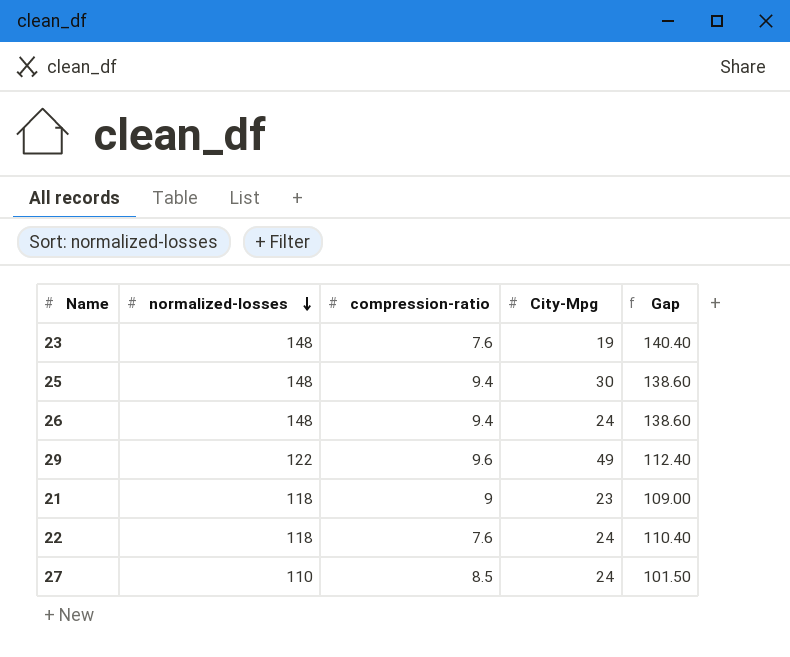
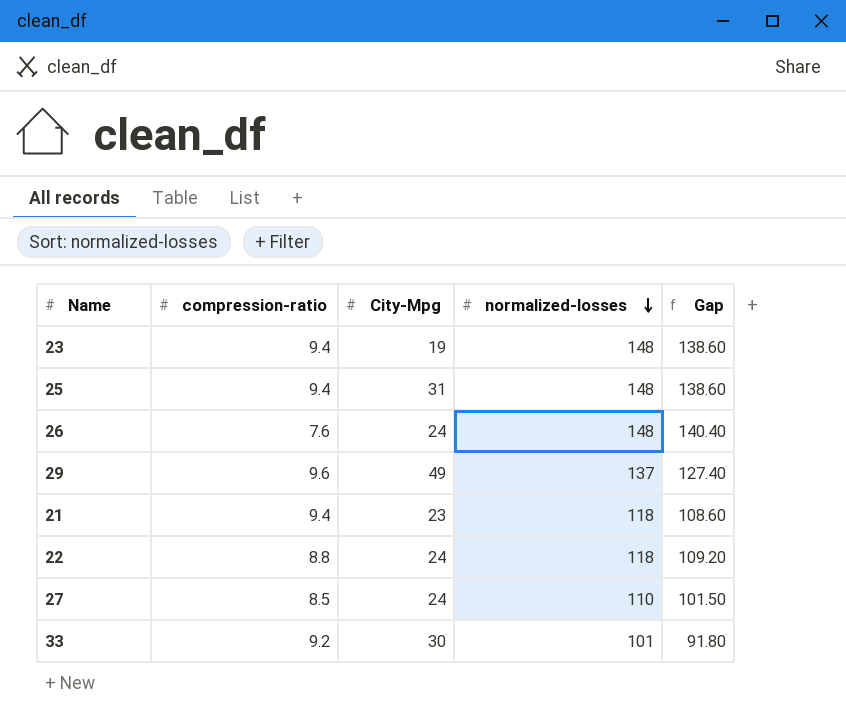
column normalized-losses | position: 2 -> 4
23 | compression-ratio: 7.6 -> 9.4
23 | Gap: 140.40 -> 138.60
25 | City-Mpg: 30 -> 31
26 | compression-ratio: 9.4 -> 7.6
26 | Gap: 138.60 -> 140.40
29 | normalized-losses: 122 -> 137
29 | Gap: 112.40 -> 127.40
21 | compression-ratio: 9 -> 9.4
21 | Gap: 109.00 -> 108.60
22 | compression-ratio: 7.6 -> 8.8
22 | Gap: 110.40 -> 109.20
row 33: none -> 9.2 | 30 | 101 | 91.80

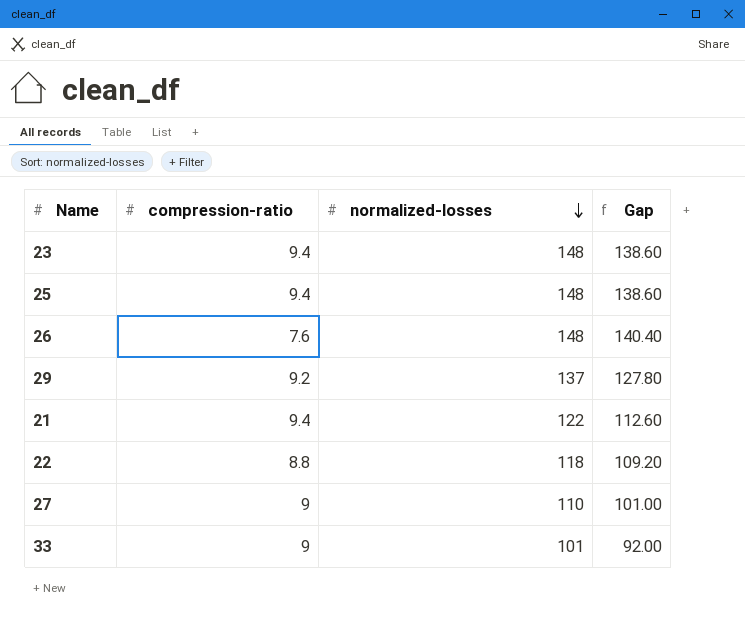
column City-Mpg | position: 3 -> none
29 | compression-ratio: 9.6 -> 9.2
29 | Gap: 127.40 -> 127.80
21 | normalized-losses: 118 -> 122
21 | Gap: 108.60 -> 112.60
27 | compression-ratio: 8.5 -> 9
27 | Gap: 101.50 -> 101.00
33 | compression-ratio: 9.2 -> 9
33 | Gap: 91.80 -> 92.00

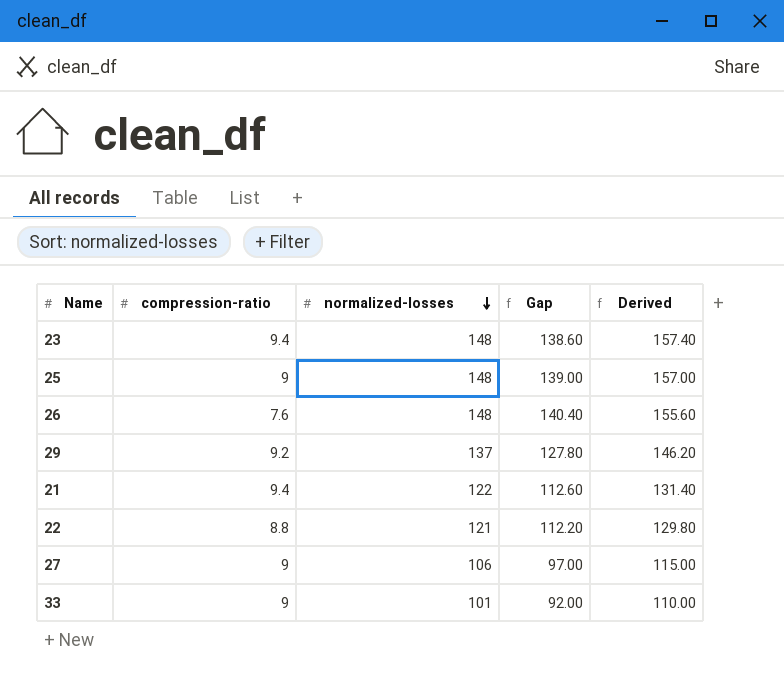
column Derived | formula: none -> [compression-ratio] + [normalized-losses]
25 | compression-ratio: 9.4 -> 9
25 | Gap: 138.60 -> 139.00
22 | normalized-losses: 118 -> 121
22 | Gap: 109.20 -> 112.20
27 | normalized-losses: 110 -> 106
27 | Gap: 101.00 -> 97.00

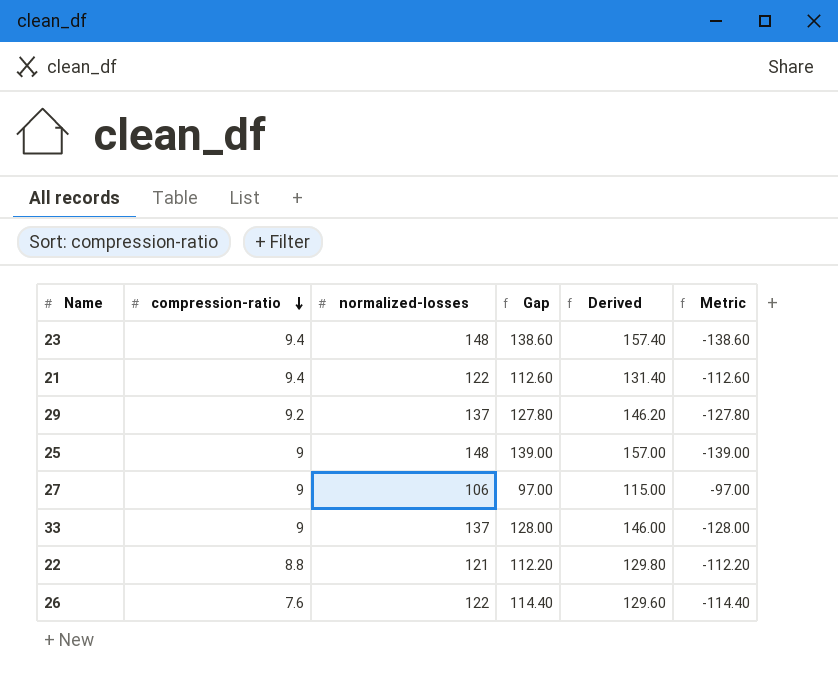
row order: normalized-losses descending -> compression-ratio descending
column Metric | formula: none -> [compression-ratio] - [normalized-losses]
33 | normalized-losses: 101 -> 137
33 | Gap: 92.00 -> 128.00
33 | Derived: 110.00 -> 146.00
26 | normalized-losses: 148 -> 122
26 | Gap: 140.40 -> 114.40
26 | Derived: 155.60 -> 129.60

